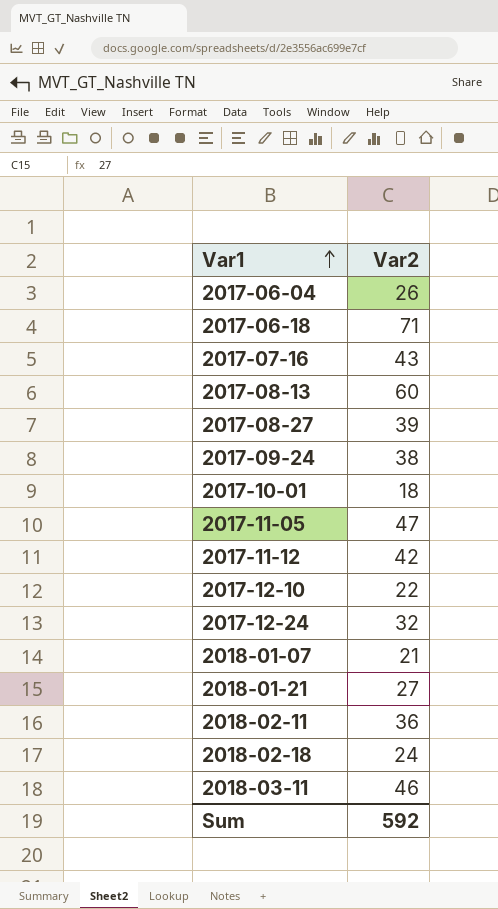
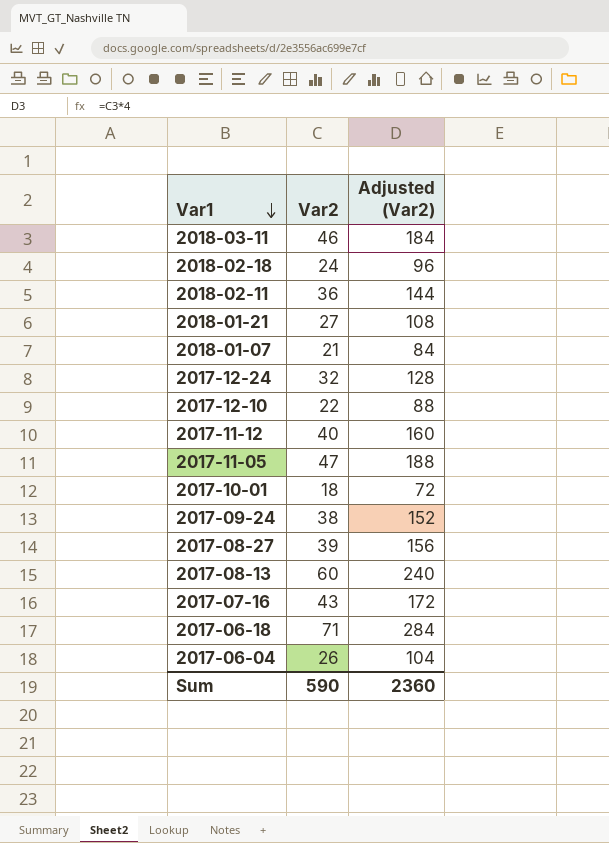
row order: Var1 ascending -> Var1 descending
column Adjusted (Var2) | formula: none -> [Var2] * 4
2017-11-12 | Var2: 42 -> 40
Sum | Var2: 592 -> 590

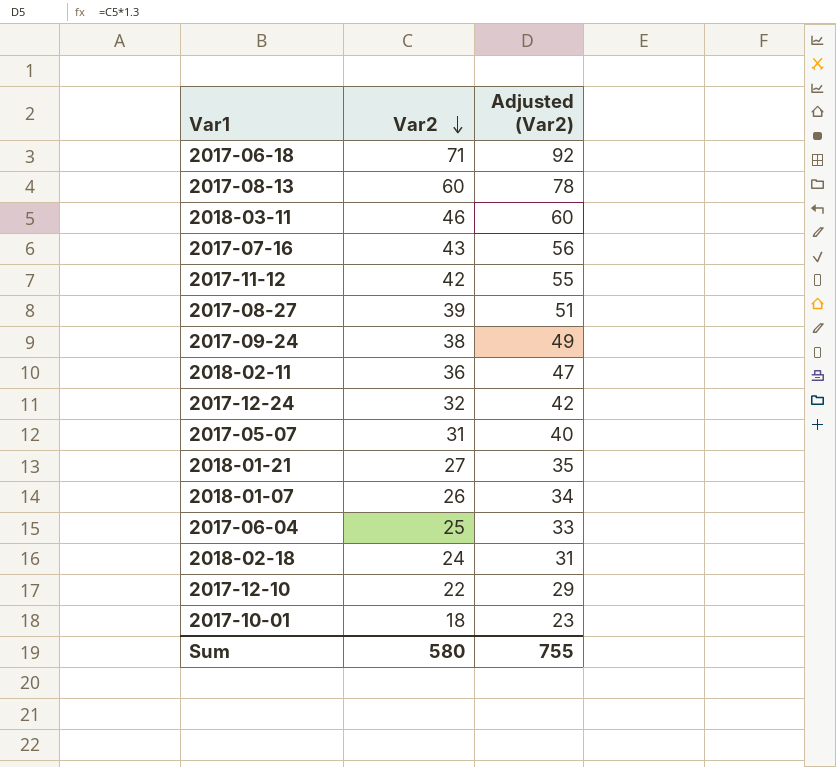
row order: Var1 descending -> Var2 descending
column Adjusted (Var2) | formula: [Var2] * 4 -> [Var2] * 1.3
row 2017-11-05: 47 | 188 -> none
2017-11-12 | Var2: 40 -> 42
row 2017-05-07: none -> 31 | 40
2018-01-07 | Var2: 21 -> 26
2017-06-04 | Var2: 26 -> 25
Sum | Var2: 590 -> 580
Sum | Adjusted (Var2): 2360 -> 755

